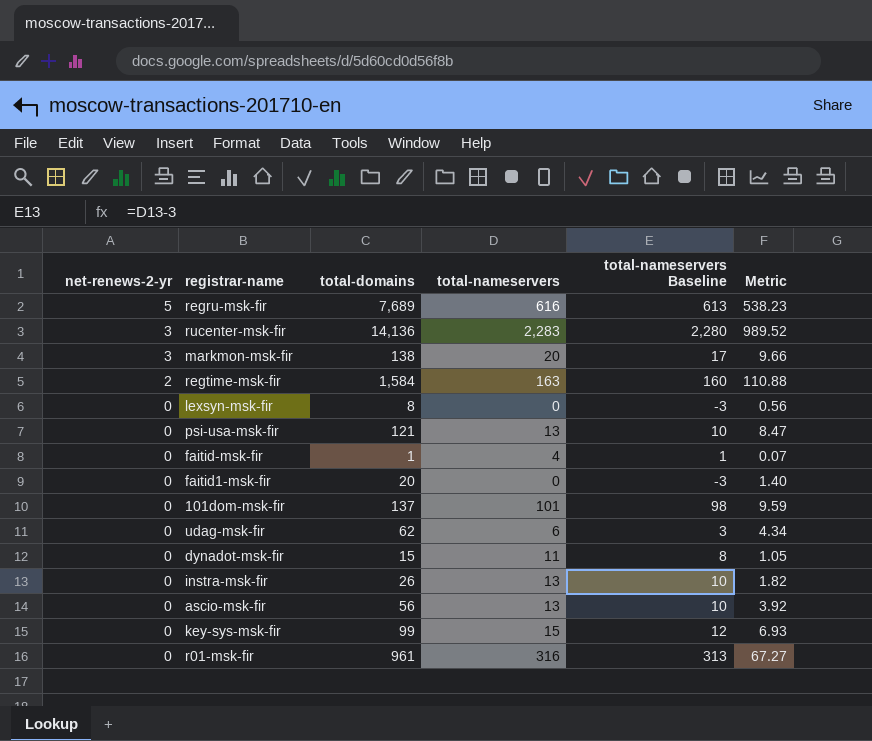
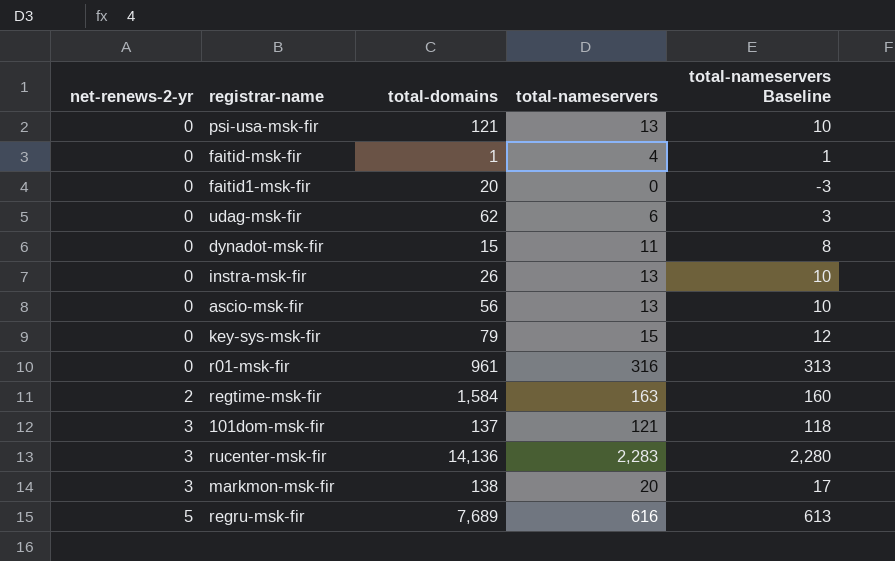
row order: net-renews-2-yr descending -> net-renews-2-yr ascending
column Metric | formula: [total-domains] * 0.07 -> none
row lexsyn-msk-fir: 0 | 8 | 0 | -3 | 0.56 -> none
key-sys-msk-fir | total-domains: 99 -> 79
101dom-msk-fir | net-renews-2-yr: 0 -> 3
101dom-msk-fir | total-nameservers: 101 -> 121
101dom-msk-fir | total-nameservers Baseline: 98 -> 118

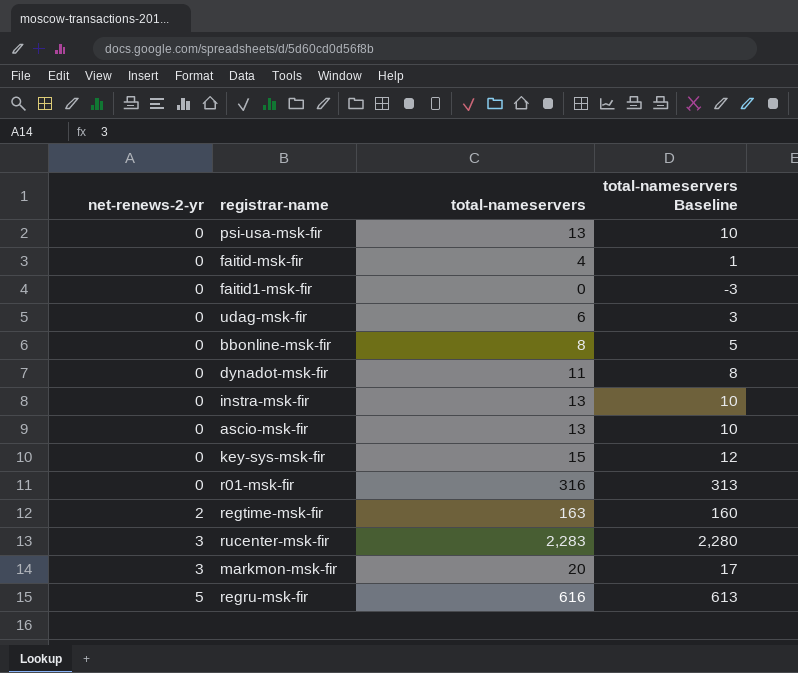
column total-domains | position: 3 -> none
row 101dom-msk-fir: 3 | 137 | 121 | 118 -> none
row bbonline-msk-fir: none -> 0 | 8 | 5

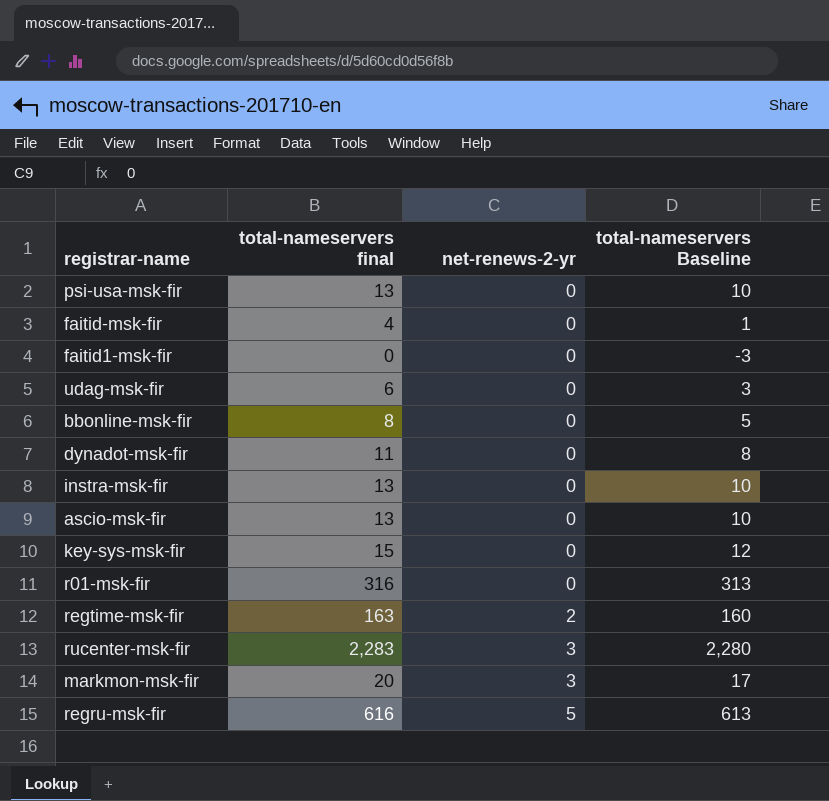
column name: total-nameservers -> total-nameservers final
column net-renews-2-yr | position: 1 -> 3

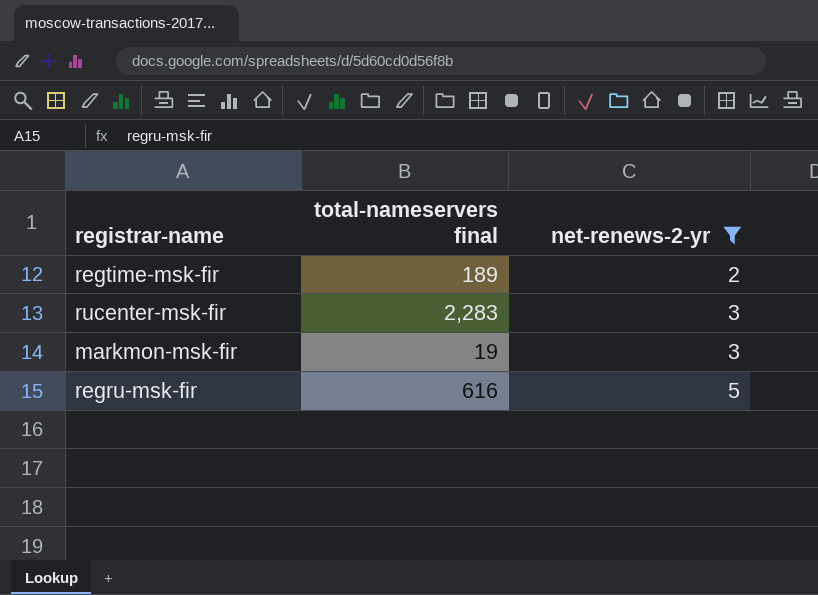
filter: none -> net-renews-2-yr != 0
column total-nameservers Baseline | formula: [total-nameservers final] - 3 -> none
regtime-msk-fir | total-nameservers final: 163 -> 189
markmon-msk-fir | total-nameservers final: 20 -> 19

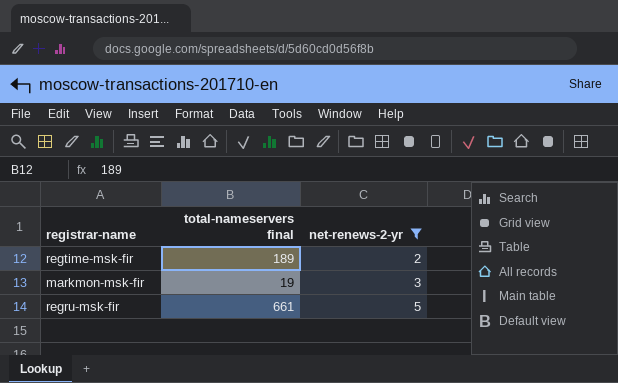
row rucenter-msk-fir: 2,283 | 3 -> none
regru-msk-fir | total-nameservers final: 616 -> 661

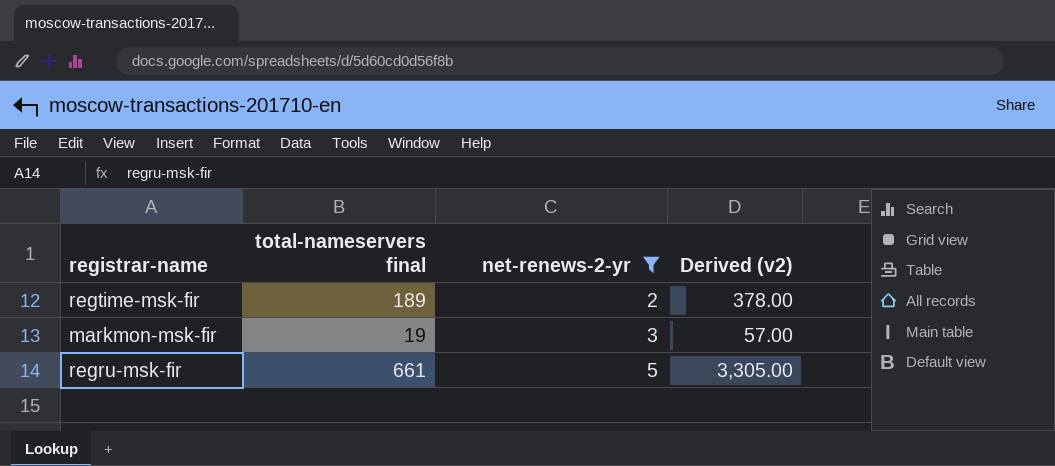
column Derived (v2) | formula: none -> [total-nameservers final] * [net-renews-2-yr]

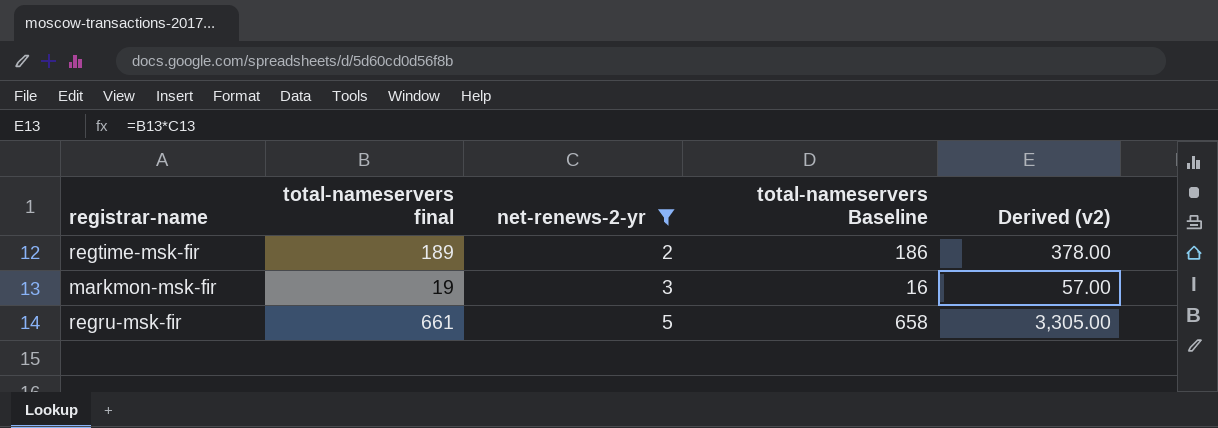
column total-nameservers Baseline | formula: none -> [total-nameservers final] - 3

